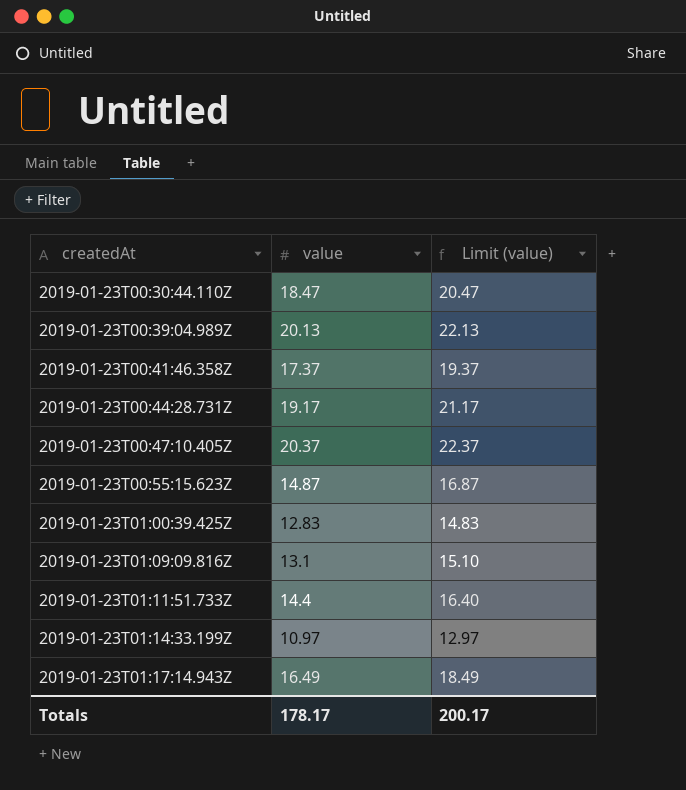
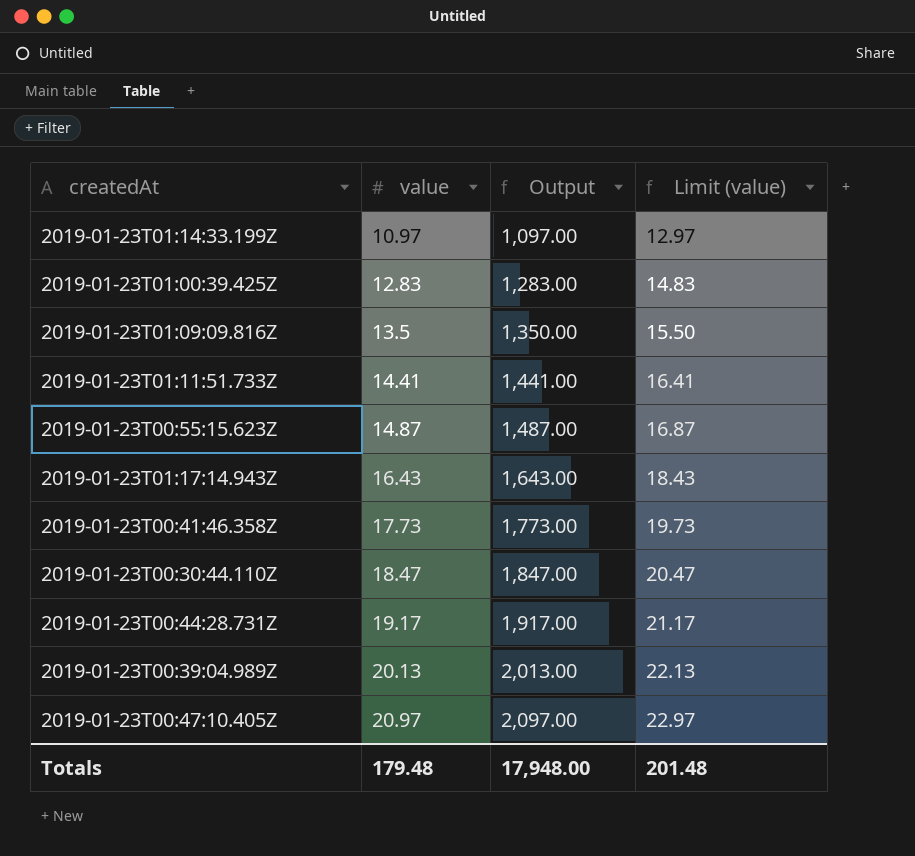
row order: createdAt ascending -> value ascending
column Output | formula: none -> [value] * 100
2019-01-23T01:09:09.816Z | value: 13.1 -> 13.5
2019-01-23T01:09:09.816Z | Limit (value): 15.10 -> 15.50
2019-01-23T01:11:51.733Z | value: 14.4 -> 14.41
2019-01-23T01:11:51.733Z | Limit (value): 16.40 -> 16.41
2019-01-23T01:17:14.943Z | value: 16.49 -> 16.43
2019-01-23T01:17:14.943Z | Limit (value): 18.49 -> 18.43
2019-01-23T00:41:46.358Z | value: 17.37 -> 17.73
2019-01-23T00:41:46.358Z | Limit (value): 19.37 -> 19.73
2019-01-23T00:47:10.405Z | value: 20.37 -> 20.97
2019-01-23T00:47:10.405Z | Limit (value): 22.37 -> 22.97
Totals | value: 178.17 -> 179.48
Totals | Limit (value): 200.17 -> 201.48

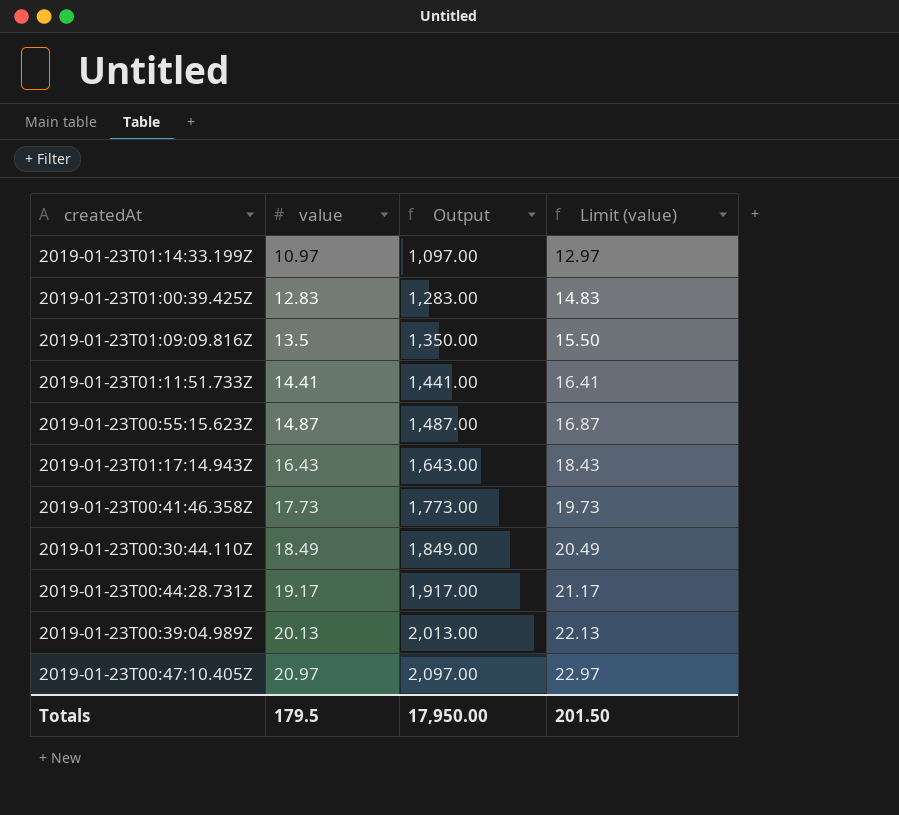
2019-01-23T00:30:44.110Z | value: 18.47 -> 18.49
2019-01-23T00:30:44.110Z | Output: 1,847.00 -> 1,849.00
2019-01-23T00:30:44.110Z | Limit (value): 20.47 -> 20.49
Totals | value: 179.48 -> 179.5
Totals | Output: 17,948.00 -> 17,950.00
Totals | Limit (value): 201.48 -> 201.50

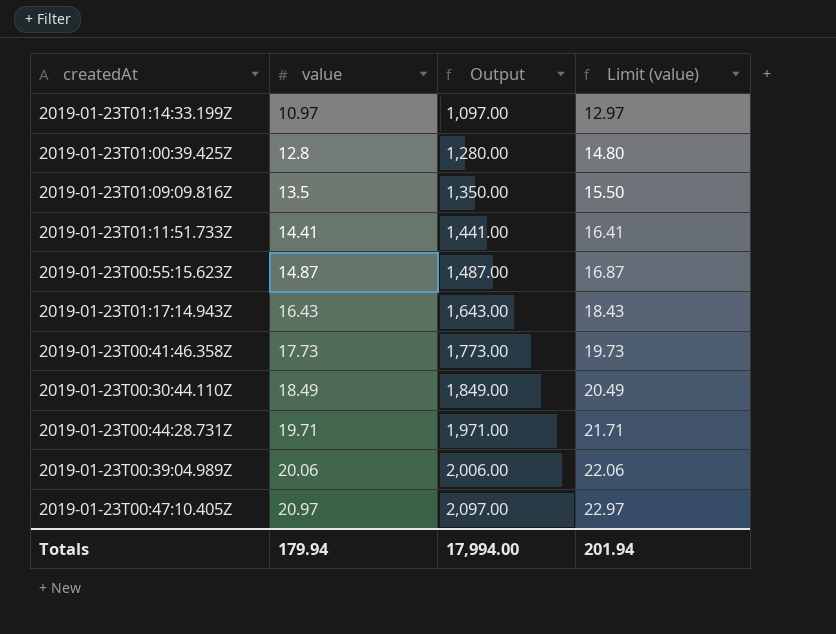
2019-01-23T01:00:39.425Z | value: 12.83 -> 12.8
2019-01-23T01:00:39.425Z | Output: 1,283.00 -> 1,280.00
2019-01-23T01:00:39.425Z | Limit (value): 14.83 -> 14.80
2019-01-23T00:44:28.731Z | value: 19.17 -> 19.71
2019-01-23T00:44:28.731Z | Output: 1,917.00 -> 1,971.00
2019-01-23T00:44:28.731Z | Limit (value): 21.17 -> 21.71
2019-01-23T00:39:04.989Z | value: 20.13 -> 20.06
2019-01-23T00:39:04.989Z | Output: 2,013.00 -> 2,006.00
2019-01-23T00:39:04.989Z | Limit (value): 22.13 -> 22.06
Totals | value: 179.5 -> 179.94
Totals | Output: 17,950.00 -> 17,994.00
Totals | Limit (value): 201.50 -> 201.94

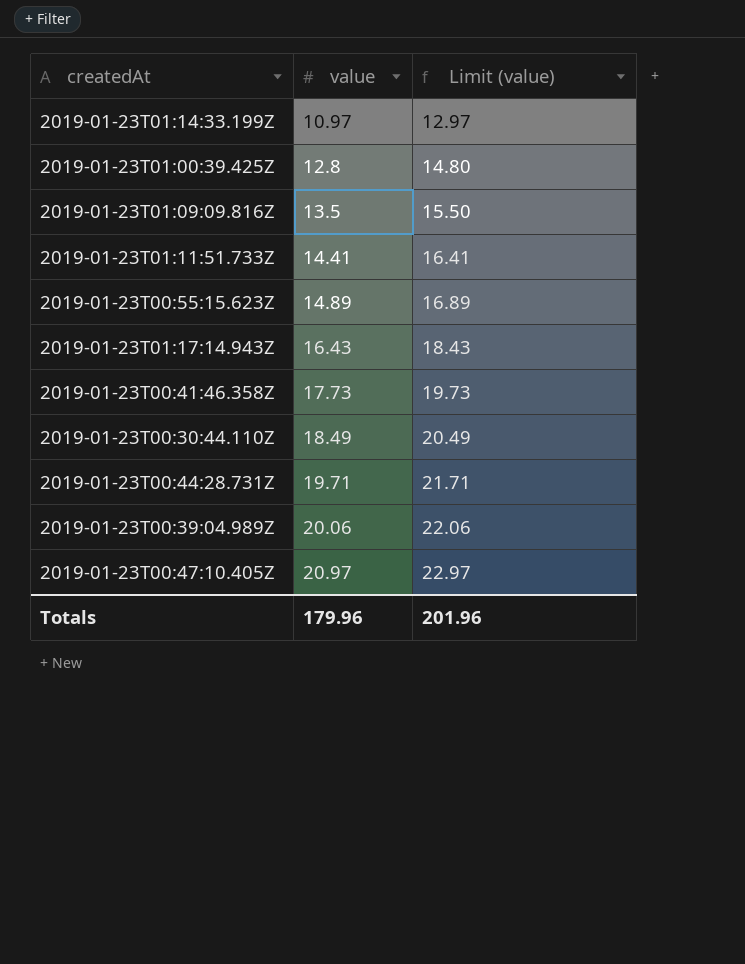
column Output | formula: [value] * 100 -> none
2019-01-23T00:55:15.623Z | value: 14.87 -> 14.89
2019-01-23T00:55:15.623Z | Limit (value): 16.87 -> 16.89
Totals | value: 179.94 -> 179.96
Totals | Limit (value): 201.94 -> 201.96

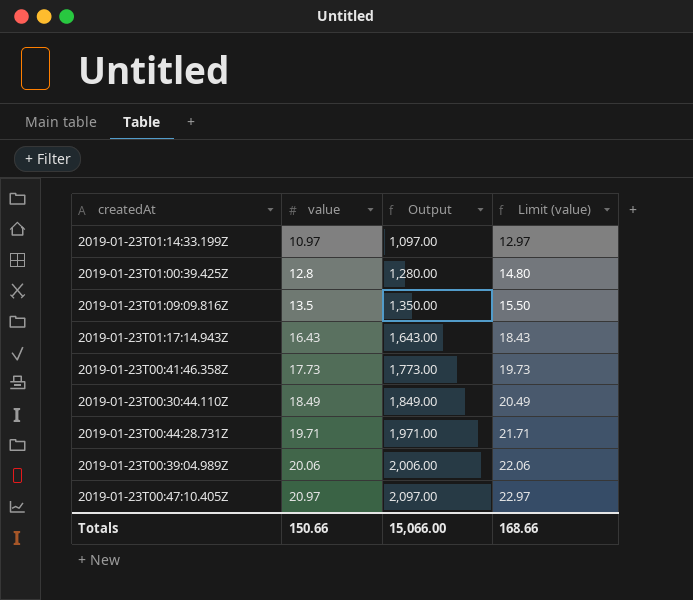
column Output | formula: none -> [value] * 100
row 2019-01-23T01:11:51.733Z: 14.41 | 16.41 -> none
row 2019-01-23T00:55:15.623Z: 14.89 | 16.89 -> none
Totals | value: 179.96 -> 150.66
Totals | Limit (value): 201.96 -> 168.66

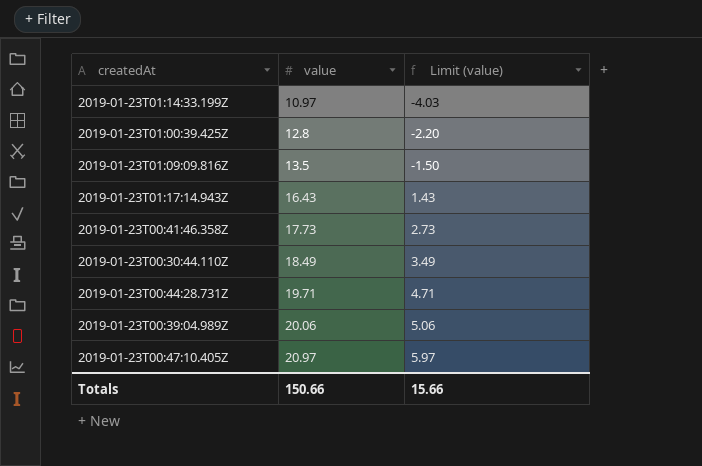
column Output | formula: [value] * 100 -> none
column Limit (value) | formula: [value] + 2 -> [value] - 15
Totals | Limit (value): 168.66 -> 15.66

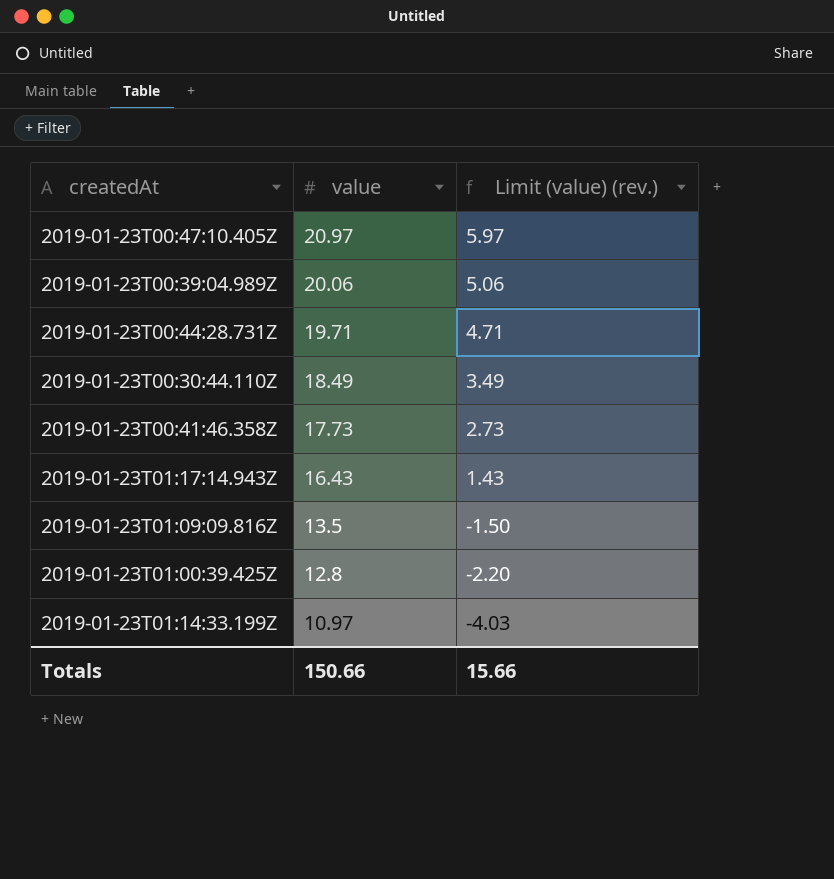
row order: value ascending -> value descending
column name: Limit (value) -> Limit (value) (rev.)

